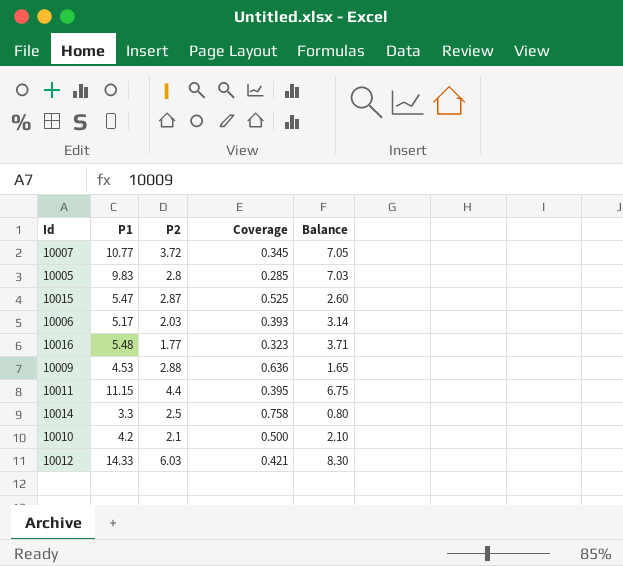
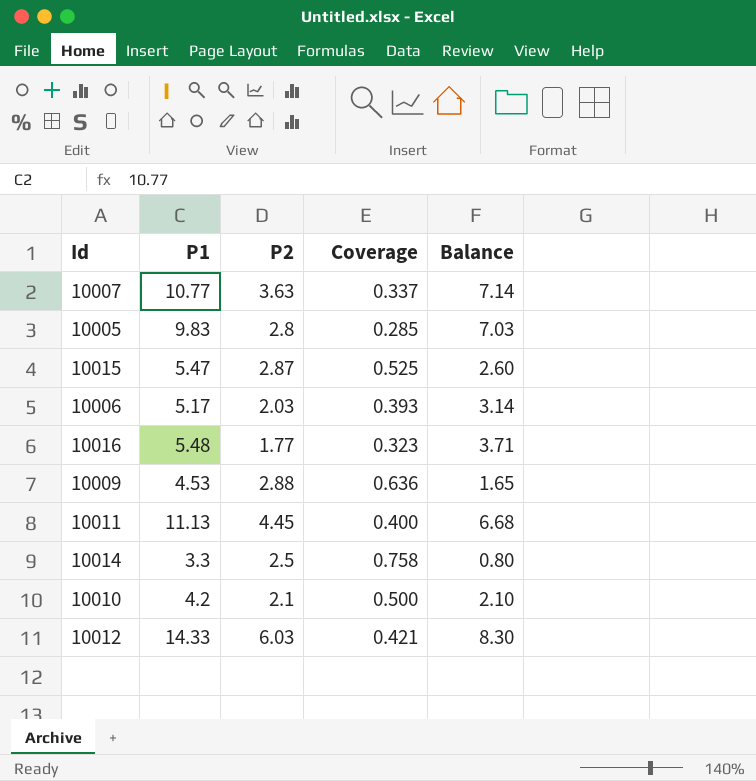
10007 | P2: 3.72 -> 3.63
10007 | Coverage: 0.345 -> 0.337
10007 | Balance: 7.05 -> 7.14
10011 | P1: 11.15 -> 11.13
10011 | P2: 4.4 -> 4.45
10011 | Coverage: 0.395 -> 0.400
10011 | Balance: 6.75 -> 6.68

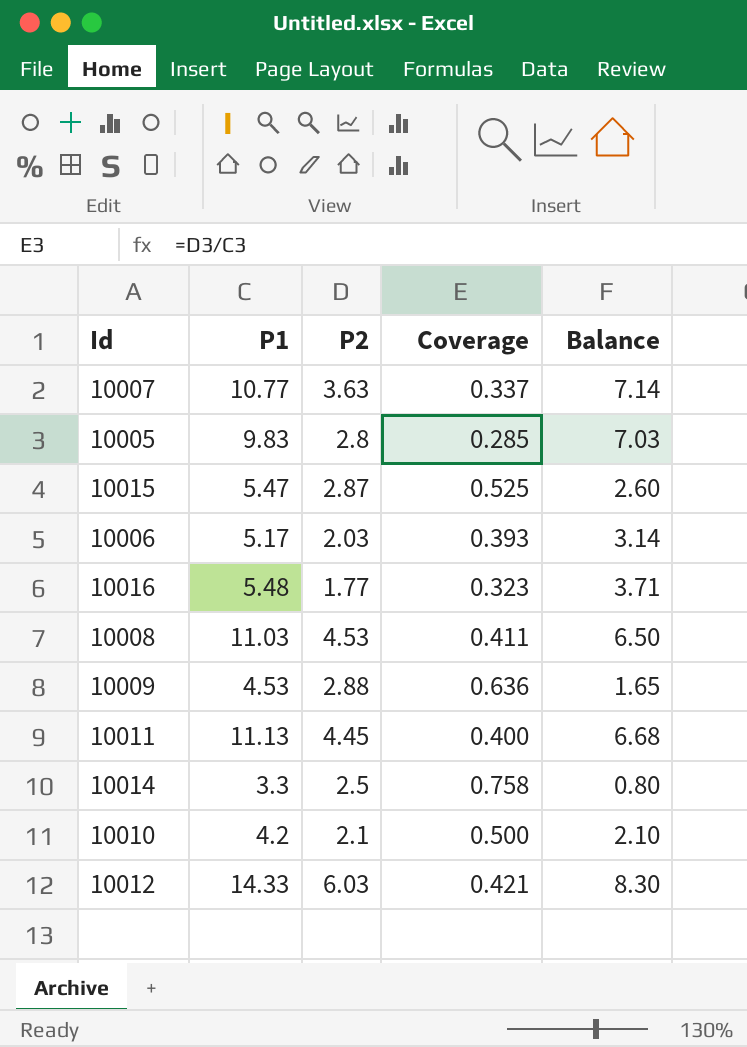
row 10008: none -> 11.03 | 4.53 | 0.411 | 6.50

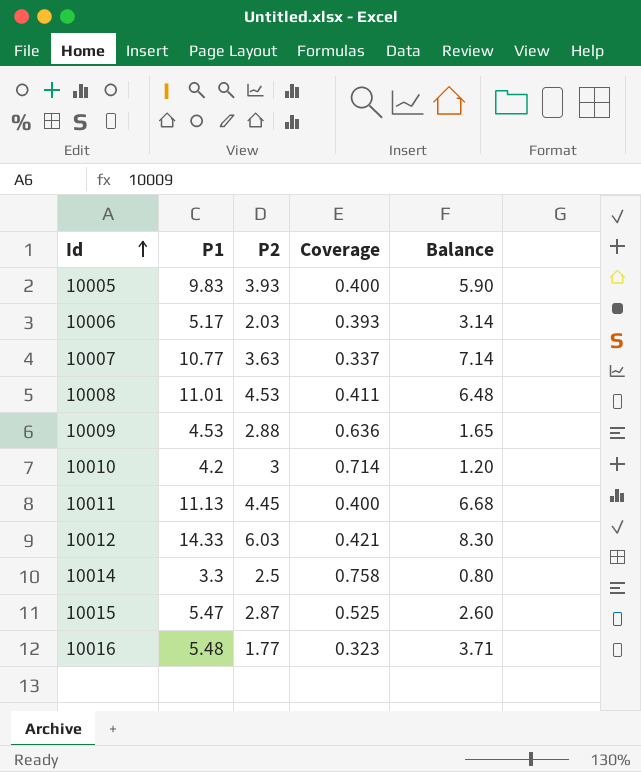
row order: none -> Id ascending
10005 | P2: 2.8 -> 3.93
10005 | Coverage: 0.285 -> 0.400
10005 | Balance: 7.03 -> 5.90
10008 | P1: 11.03 -> 11.01
10008 | Balance: 6.50 -> 6.48
10010 | P2: 2.1 -> 3
10010 | Coverage: 0.500 -> 0.714
10010 | Balance: 2.10 -> 1.20

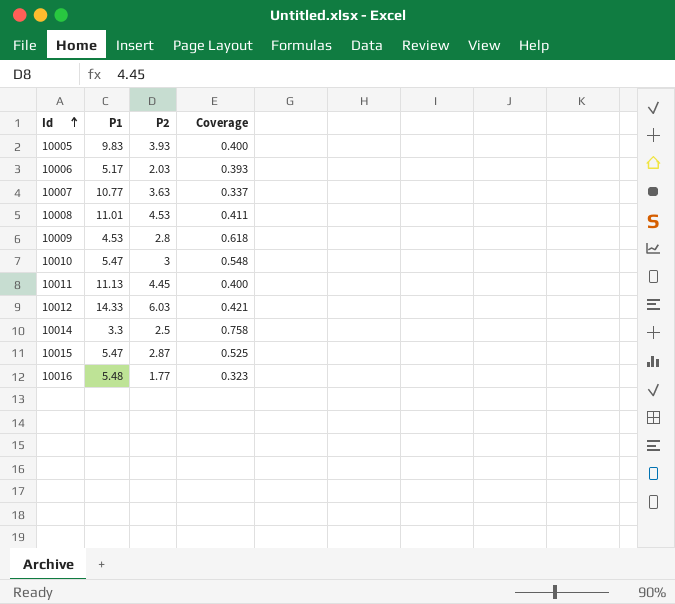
column Balance | formula: [P1] - [P2] -> none
10009 | P2: 2.88 -> 2.8
10009 | Coverage: 0.636 -> 0.618
10010 | P1: 4.2 -> 5.47
10010 | Coverage: 0.714 -> 0.548

